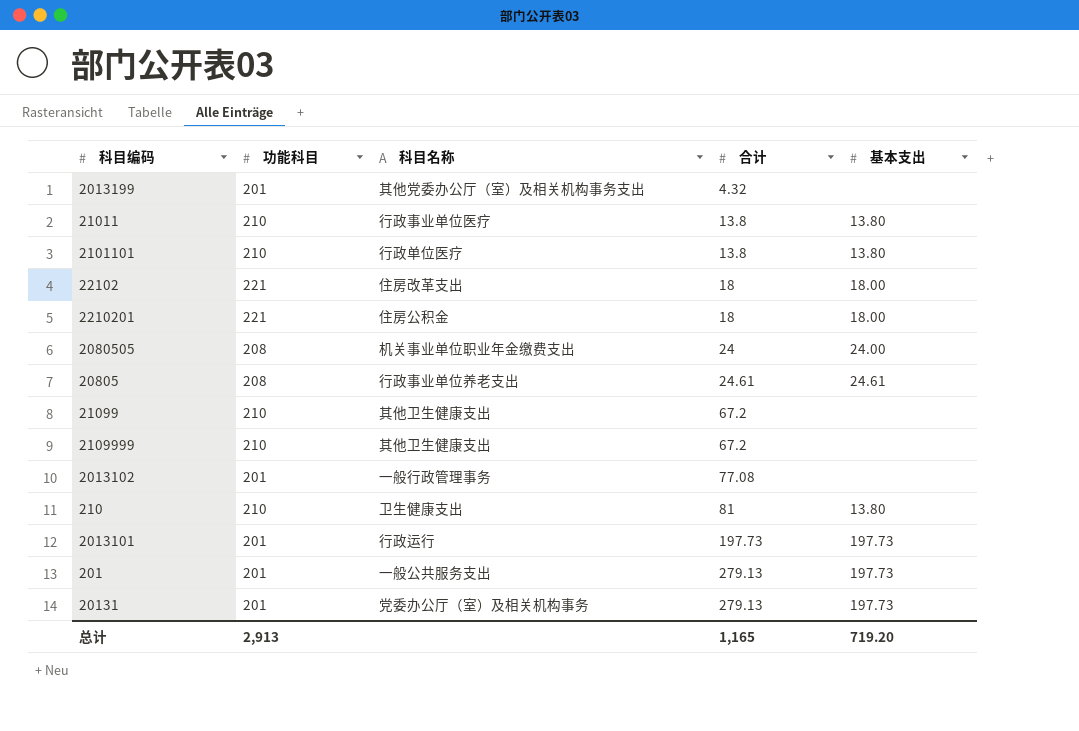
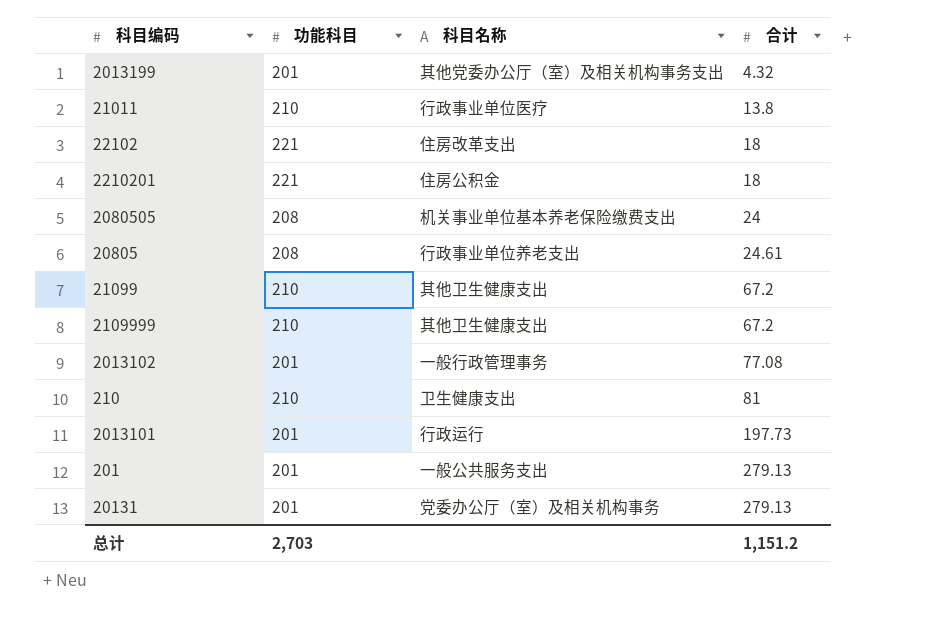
column 基本支出 | position: 5 -> none
row 2101101: 210 | 行政单位医疗 | 13.8 | 13.80 -> none
2080505 | 科目名称: 机关事业单位职业年金缴费支出 -> 机关事业单位基本养老保险缴费支出
总计 | 功能科目: 2,913 -> 2,703
总计 | 合计: 1,165 -> 1,151.2

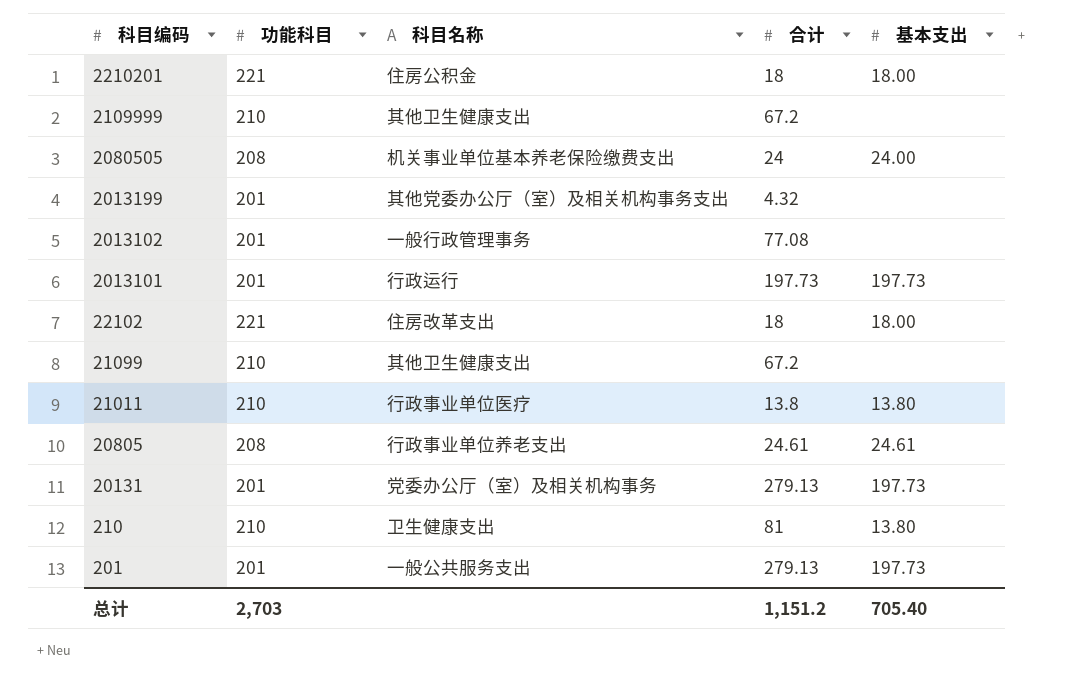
row order: 合计 ascending -> 科目编码 descending
column 基本支出 | position: none -> 5

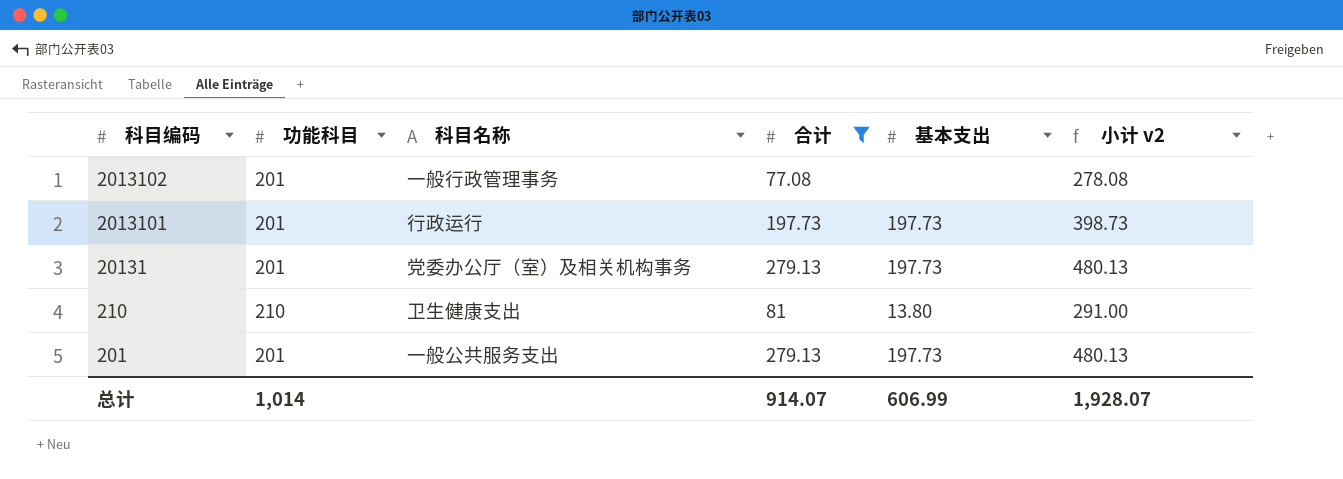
filter: none -> 合计 >= 77.08
column 小计 v2 | formula: none -> [功能科目] + [合计]
总计 | 功能科目: 2,703 -> 1,014
总计 | 合计: 1,151.2 -> 914.07
总计 | 基本支出: 705.40 -> 606.99

